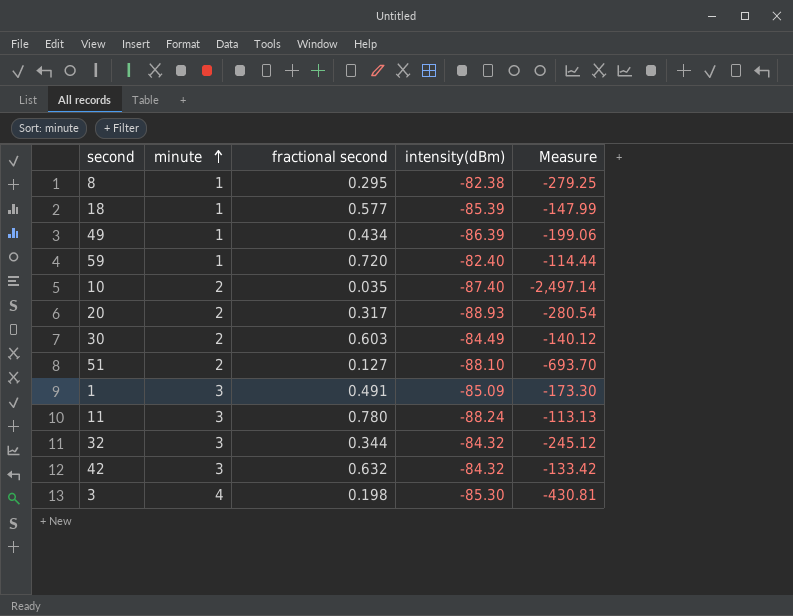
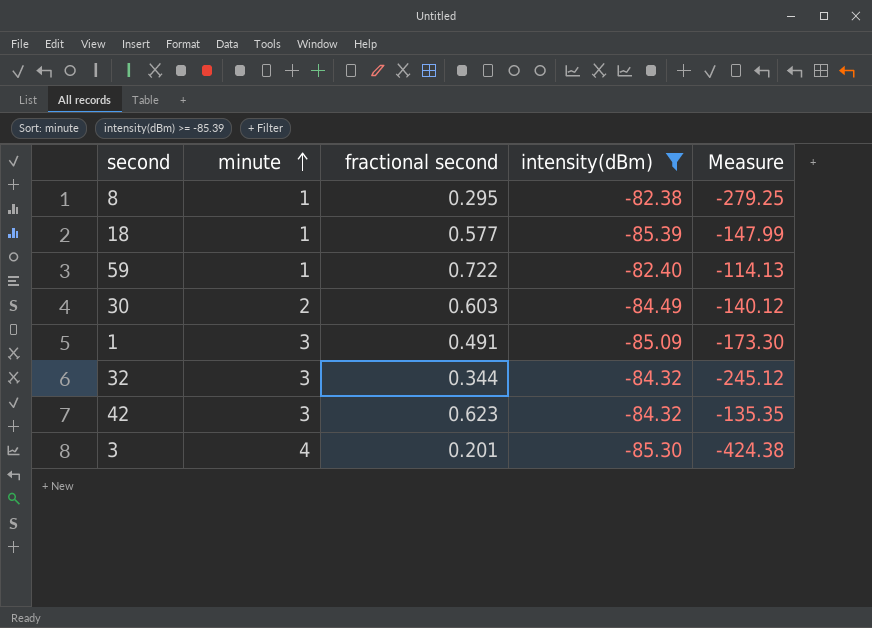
filter: none -> intensity(dBm) >= -85.39
59 | fractional second: 0.720 -> 0.722
59 | Measure: -114.44 -> -114.13
42 | fractional second: 0.632 -> 0.623
42 | Measure: -133.42 -> -135.35
3 | fractional second: 0.198 -> 0.201
3 | Measure: -430.81 -> -424.38

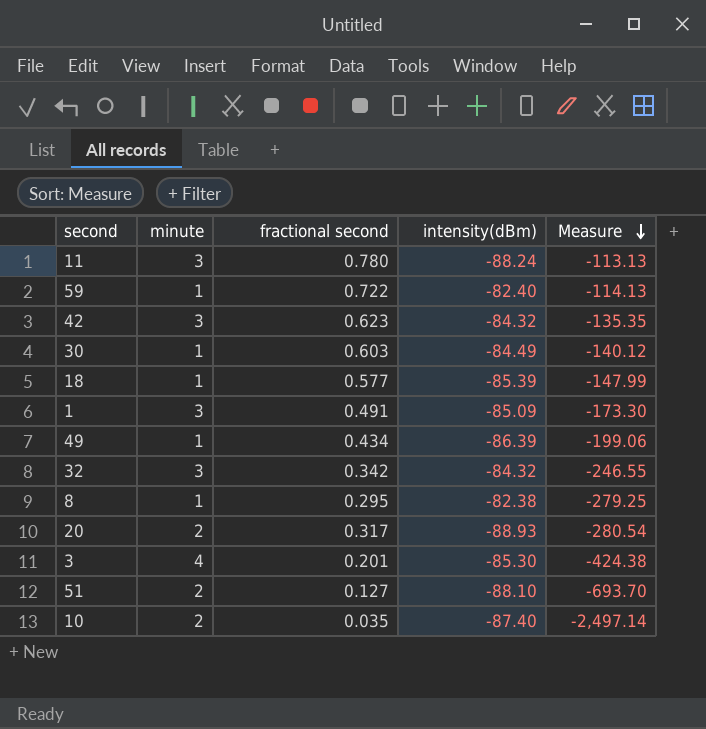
filter: intensity(dBm) >= -85.39 -> none
row order: minute ascending -> Measure descending
30 | minute: 2 -> 1
32 | fractional second: 0.344 -> 0.342
32 | Measure: -245.12 -> -246.55

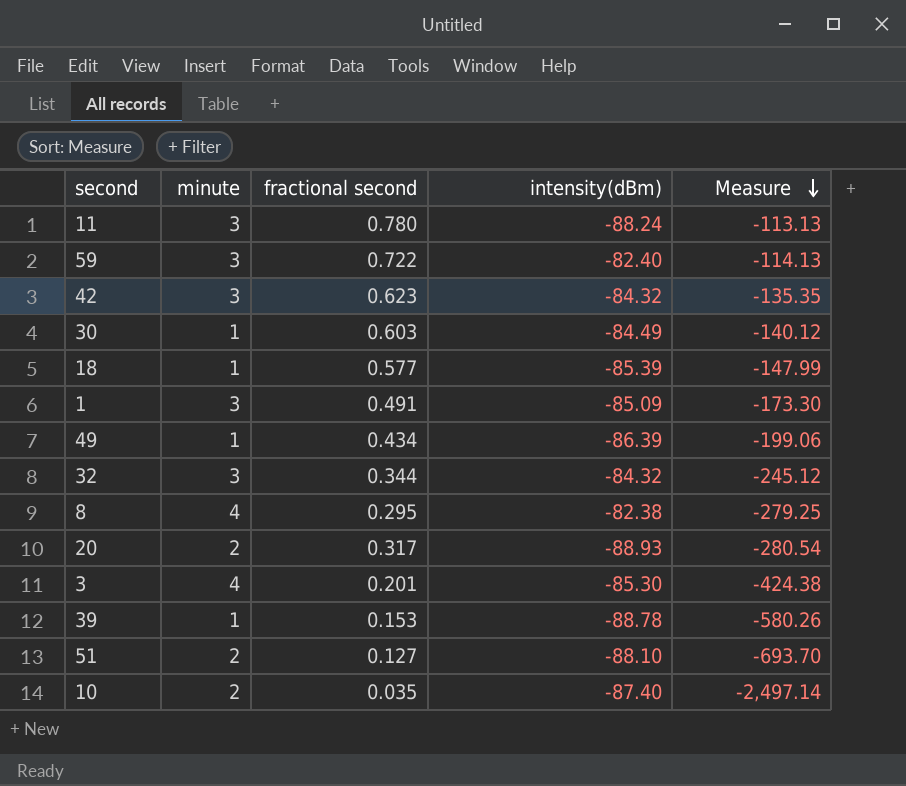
59 | minute: 1 -> 3
32 | fractional second: 0.342 -> 0.344
32 | Measure: -246.55 -> -245.12
8 | minute: 1 -> 4
row 39: none -> 1 | 0.153 | -88.78 | -580.26

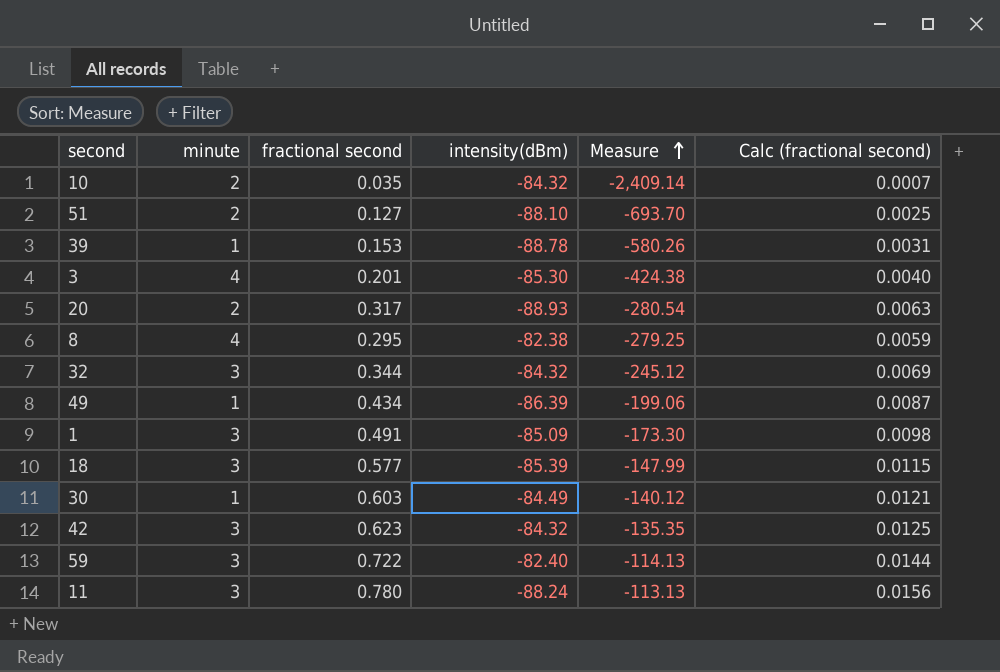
row order: Measure descending -> Measure ascending
column Calc (fractional second) | formula: none -> [fractional second] * 0.02
10 | intensity(dBm): -87.40 -> -84.32
10 | Measure: -2,497.14 -> -2,409.14
18 | minute: 1 -> 3

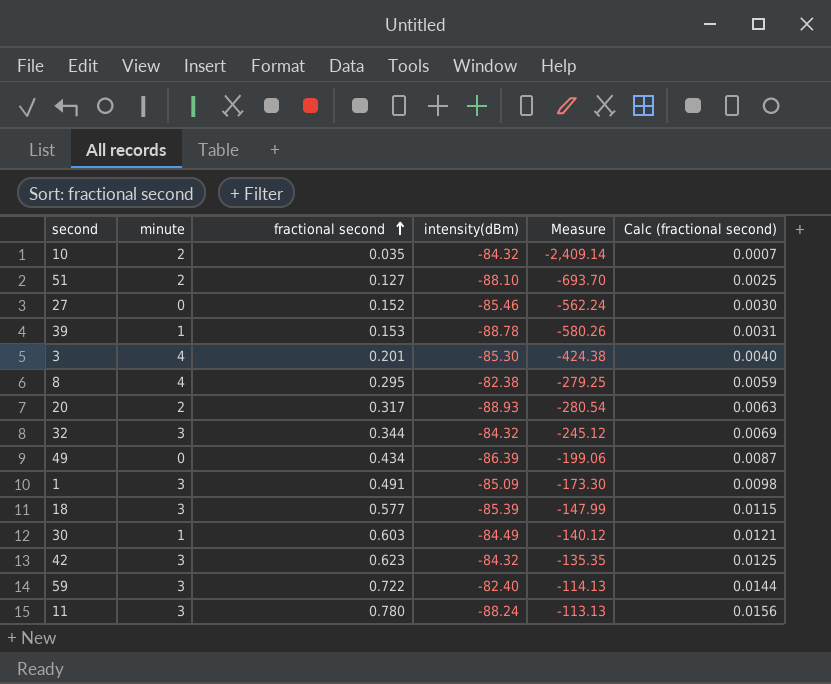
row order: Measure ascending -> fractional second ascending
row 27: none -> 0 | 0.152 | -85.46 | -562.24 | 0.0030
49 | minute: 1 -> 0

